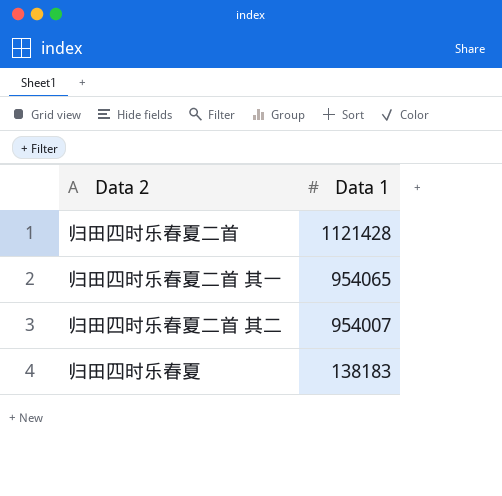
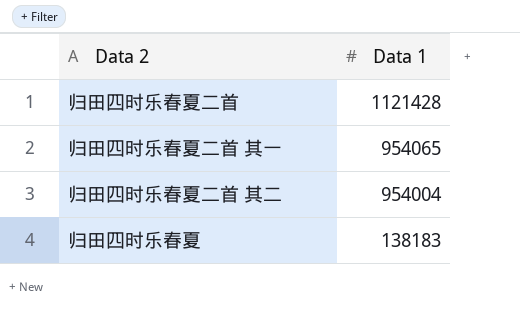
归田四时乐春夏二首 其二 | Data 1: 954007 -> 954004

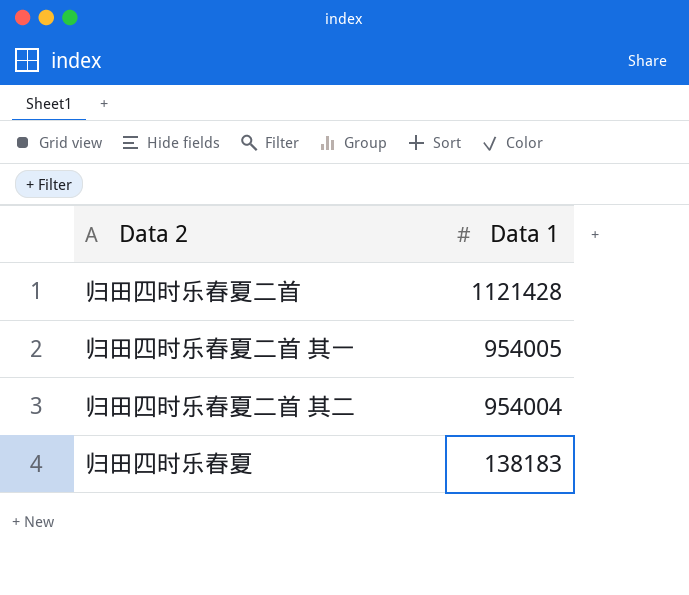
归田四时乐春夏二首 其一 | Data 1: 954065 -> 954005

